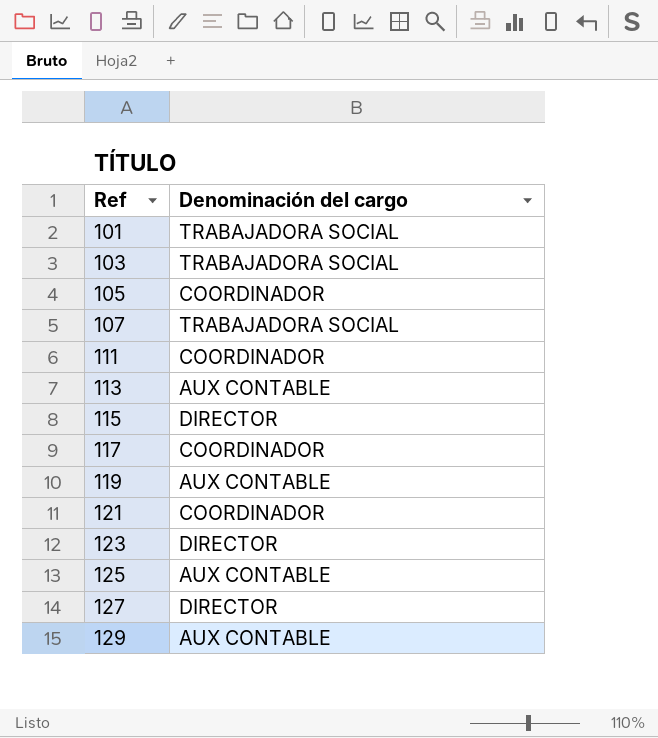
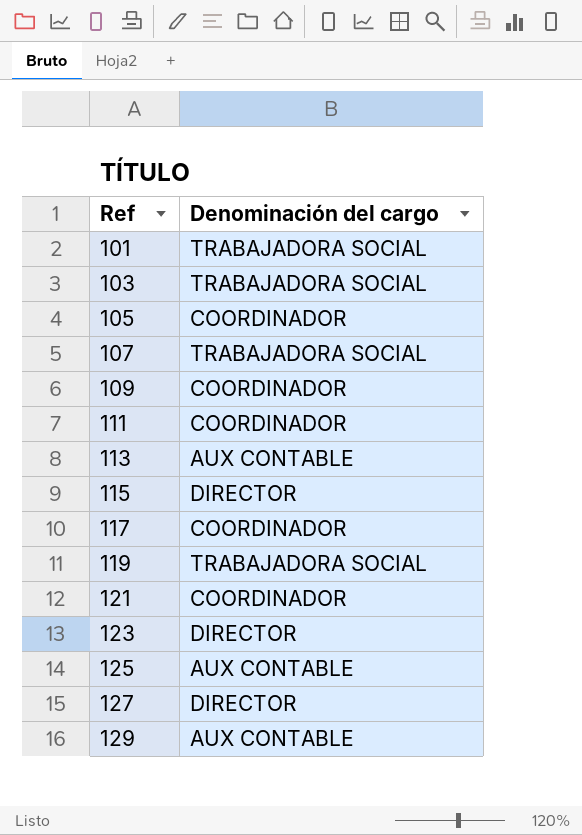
row 109: none -> COORDINADOR
119 | Denominación del cargo: AUX CONTABLE -> TRABAJADORA SOCIAL

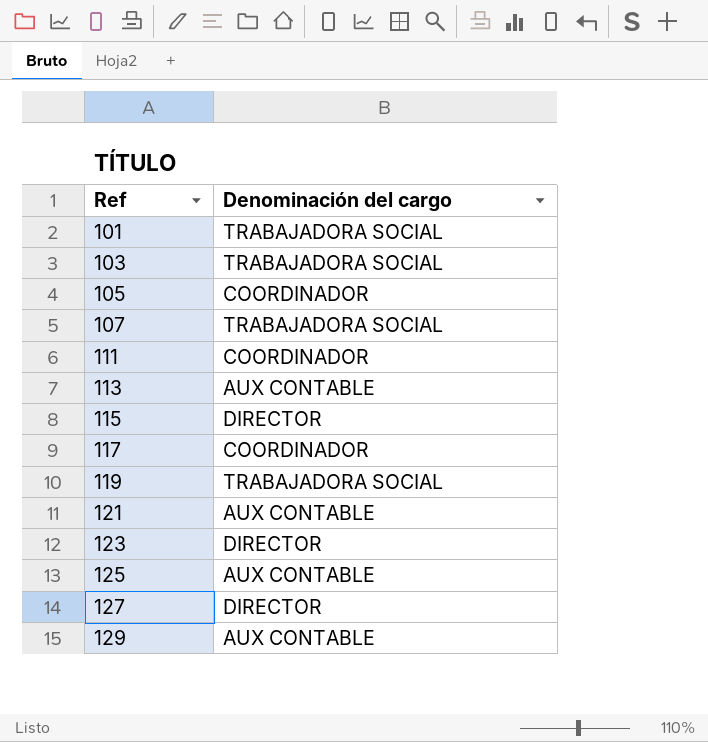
row 109: COORDINADOR -> none
121 | Denominación del cargo: COORDINADOR -> AUX CONTABLE

